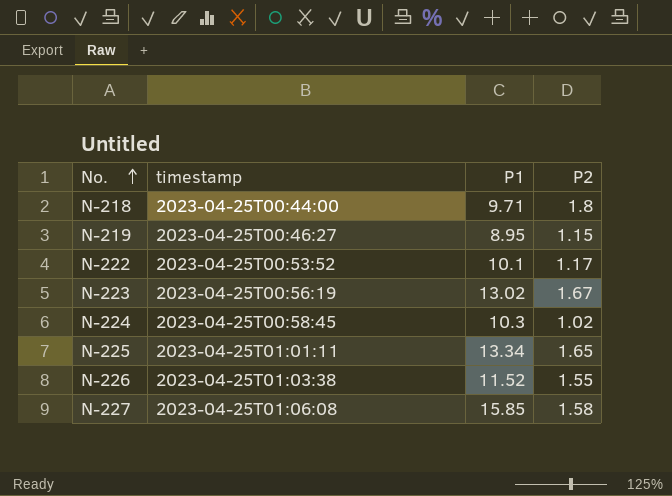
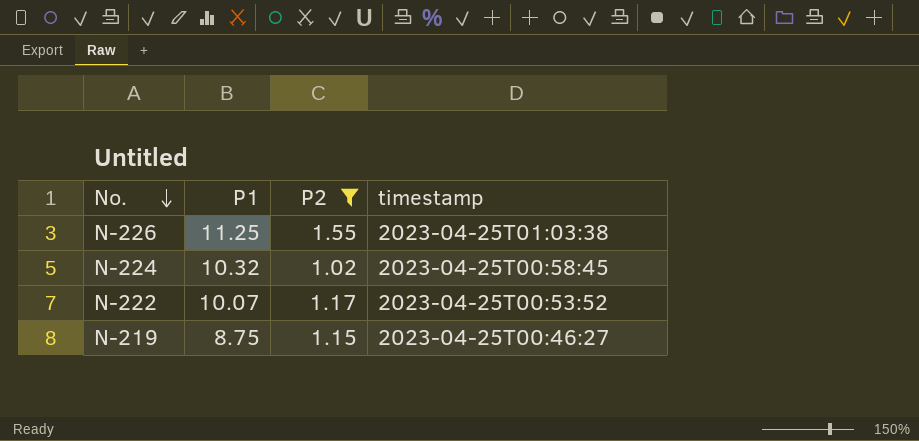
filter: none -> P2 <= 1.55
row order: No. ascending -> No. descending
column timestamp | position: 2 -> 4
N-226 | P1: 11.52 -> 11.25
N-224 | P1: 10.3 -> 10.32
N-222 | P1: 10.1 -> 10.07
N-219 | P1: 8.95 -> 8.75

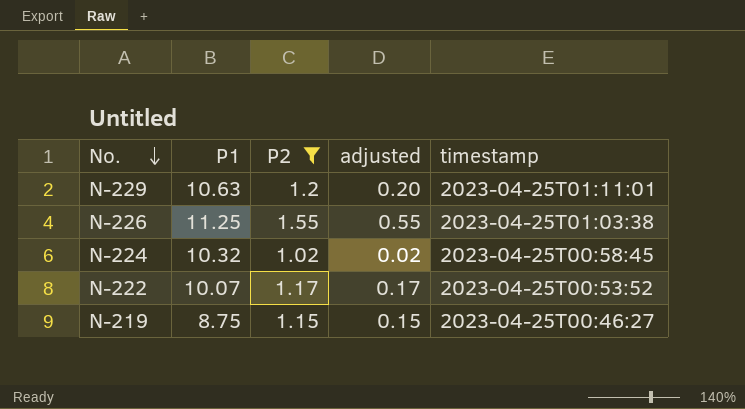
column adjusted | formula: none -> [P2] - 1
row N-229: none -> 10.63 | 1.2 | 0.20 | 2023-04-25T01:11:01

